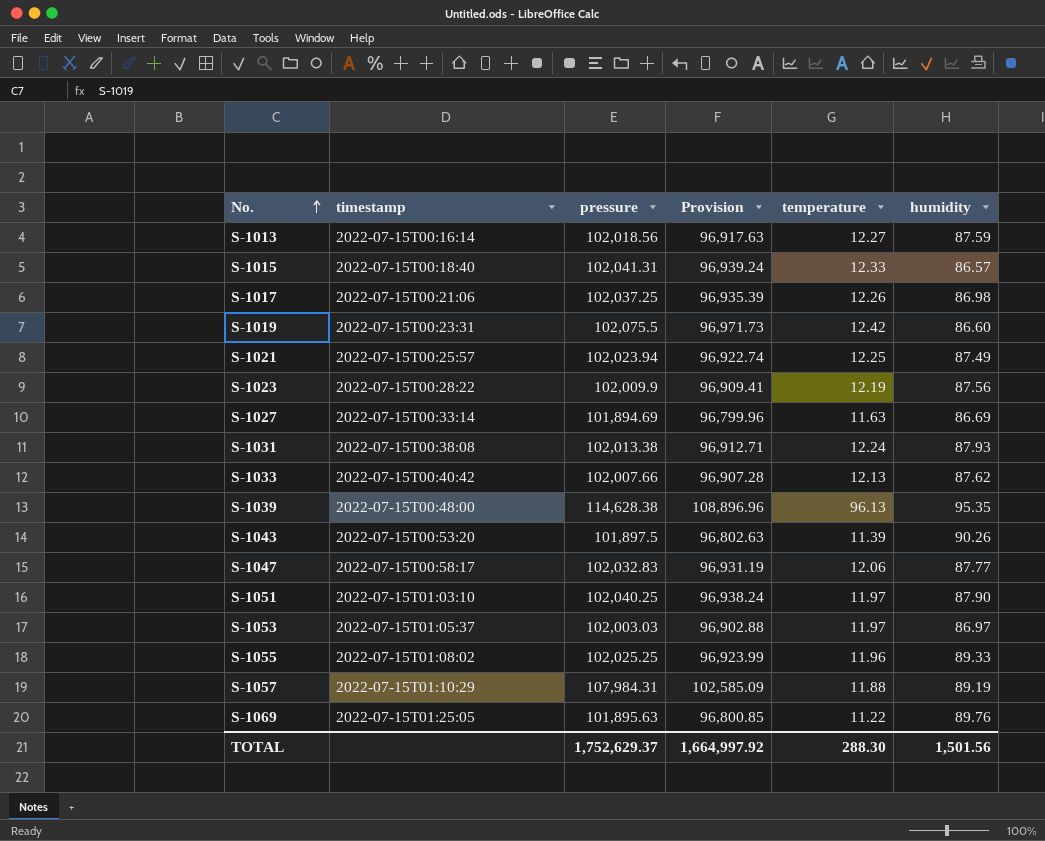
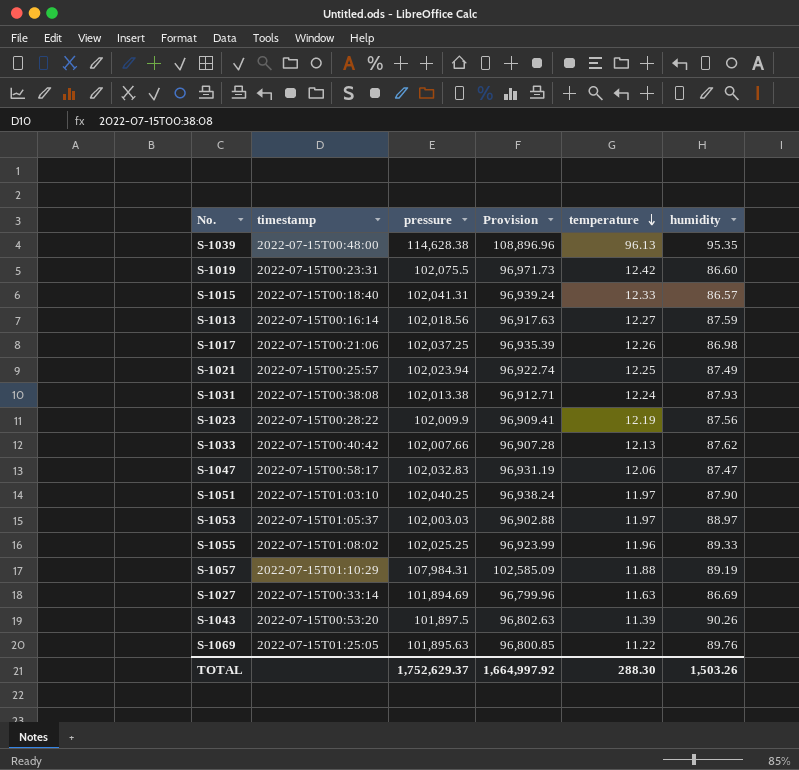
row order: No. ascending -> temperature descending
S-1047 | humidity: 87.77 -> 87.47
S-1053 | humidity: 86.97 -> 88.97
TOTAL | humidity: 1,501.56 -> 1,503.26

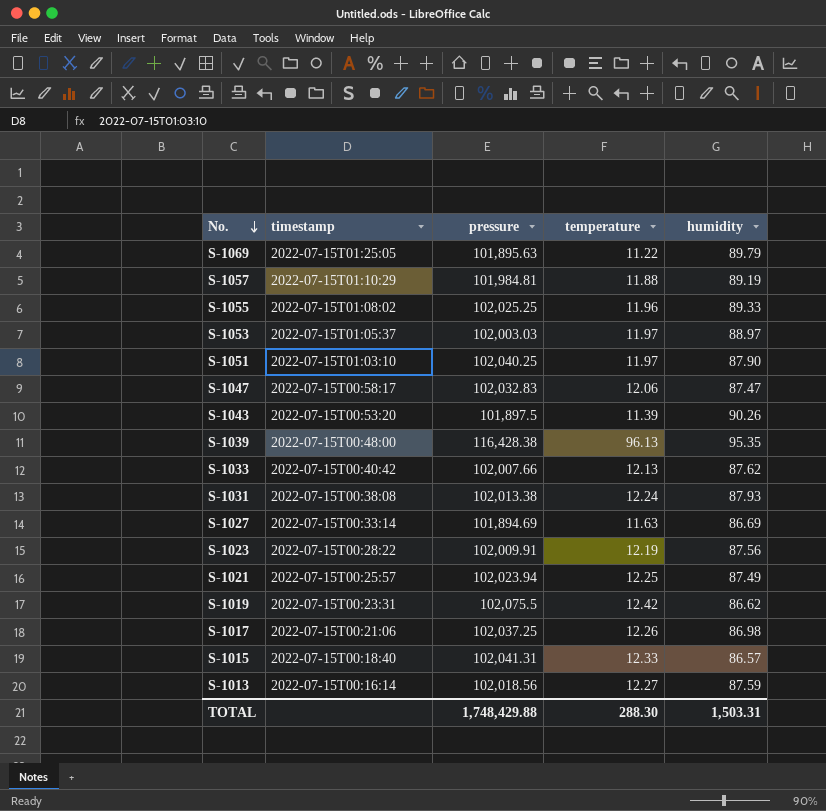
row order: temperature descending -> No. descending
column Provision | formula: [pressure] * 0.95 -> none
S-1069 | humidity: 89.76 -> 89.79
S-1057 | pressure: 107,984.31 -> 101,984.81
S-1039 | pressure: 114,628.38 -> 116,428.38
S-1023 | pressure: 102,009.9 -> 102,009.91
S-1019 | humidity: 86.60 -> 86.62
TOTAL | pressure: 1,752,629.37 -> 1,748,429.88
TOTAL | humidity: 1,503.26 -> 1,503.31

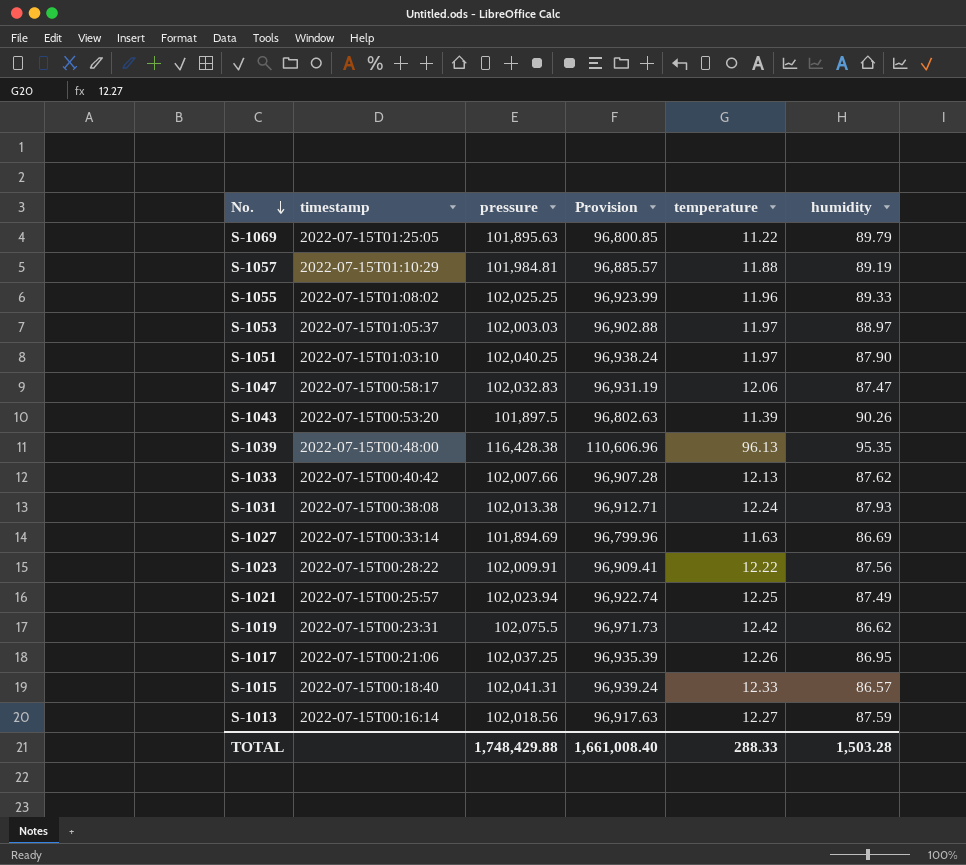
column Provision | formula: none -> [pressure] * 0.95
S-1023 | temperature: 12.19 -> 12.22
S-1017 | humidity: 86.98 -> 86.95
TOTAL | temperature: 288.30 -> 288.33
TOTAL | humidity: 1,503.31 -> 1,503.28

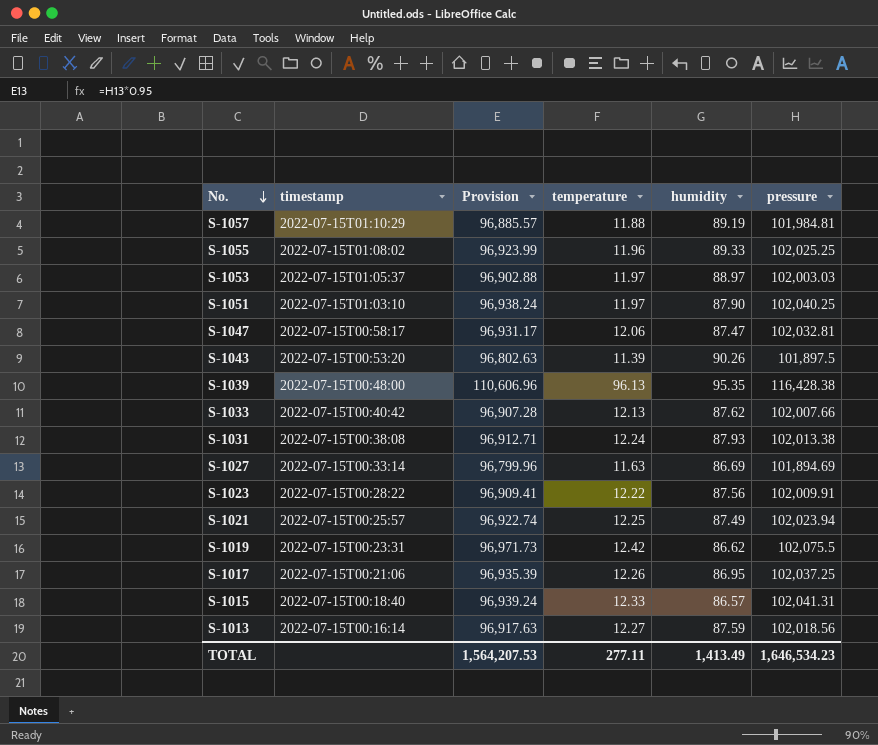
column pressure | position: 3 -> 6
row S-1069: 2022-07-15T01:25:05 | 101,895.63 | 96,800.85 | 11.22 | 89.79 -> none
S-1047 | Provision: 96,931.19 -> 96,931.17
S-1047 | pressure: 102,032.83 -> 102,032.81
TOTAL | Provision: 1,661,008.40 -> 1,564,207.53
TOTAL | temperature: 288.33 -> 277.11
TOTAL | humidity: 1,503.28 -> 1,413.49
TOTAL | pressure: 1,748,429.88 -> 1,646,534.23

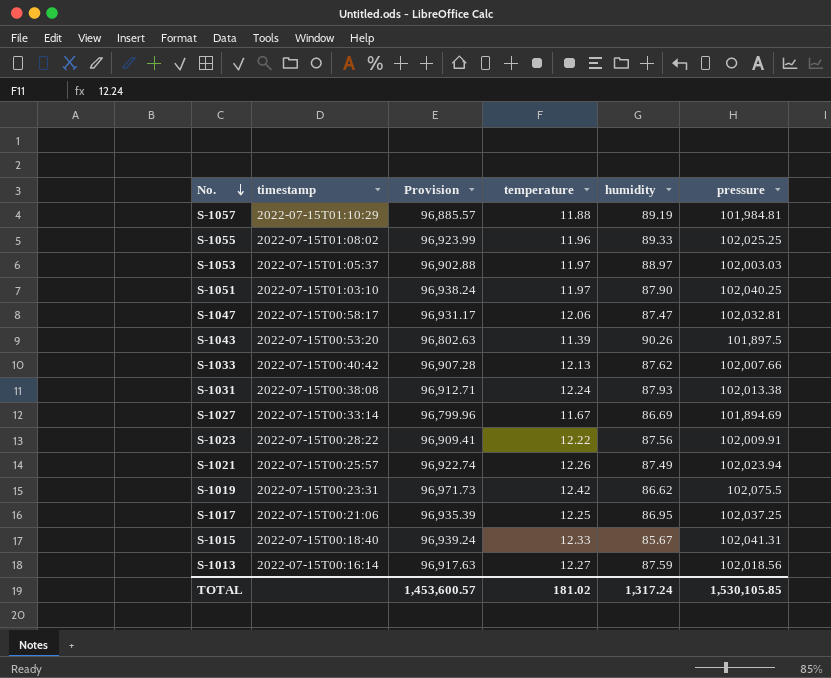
row S-1039: 2022-07-15T00:48:00 | 110,606.96 | 96.13 | 95.35 | 116,428.38 -> none
S-1027 | temperature: 11.63 -> 11.67
S-1021 | temperature: 12.25 -> 12.26
S-1017 | temperature: 12.26 -> 12.25
S-1015 | humidity: 86.57 -> 85.67
TOTAL | Provision: 1,564,207.53 -> 1,453,600.57
TOTAL | temperature: 277.11 -> 181.02
TOTAL | humidity: 1,413.49 -> 1,317.24
TOTAL | pressure: 1,646,534.23 -> 1,530,105.85

